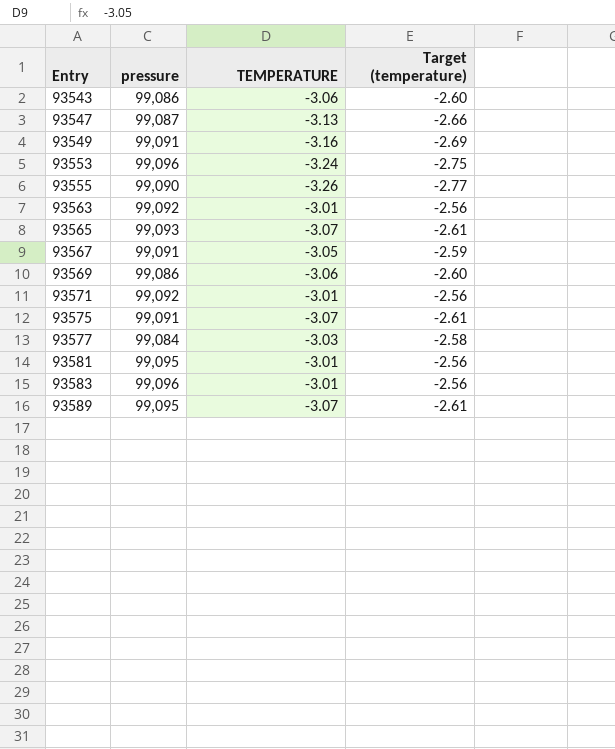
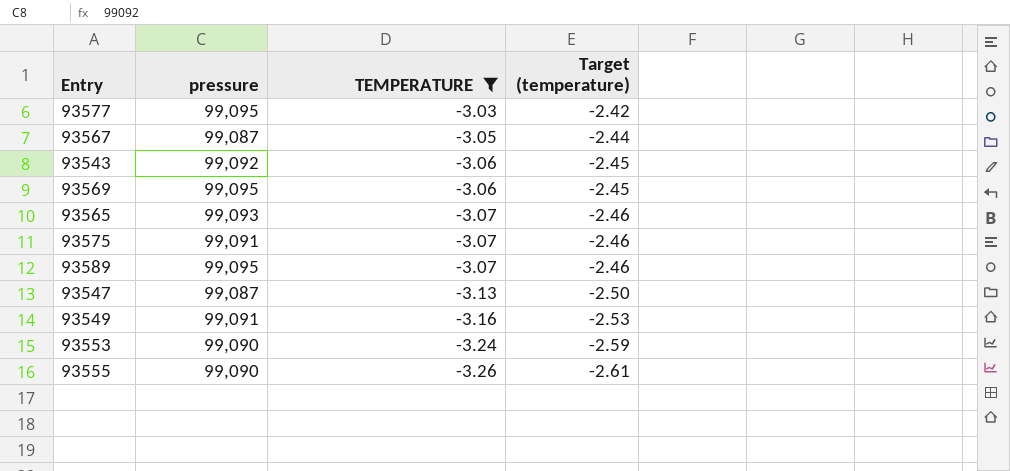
filter: none -> TEMPERATURE != -3.01
row order: Entry ascending -> TEMPERATURE descending
column Target (temperature) | formula: [TEMPERATURE] * 0.85 -> [TEMPERATURE] * 0.8
93577 | pressure: 99,084 -> 99,095
93567 | pressure: 99,091 -> 99,087
93543 | pressure: 99,086 -> 99,092
93569 | pressure: 99,086 -> 99,095
93553 | pressure: 99,096 -> 99,090

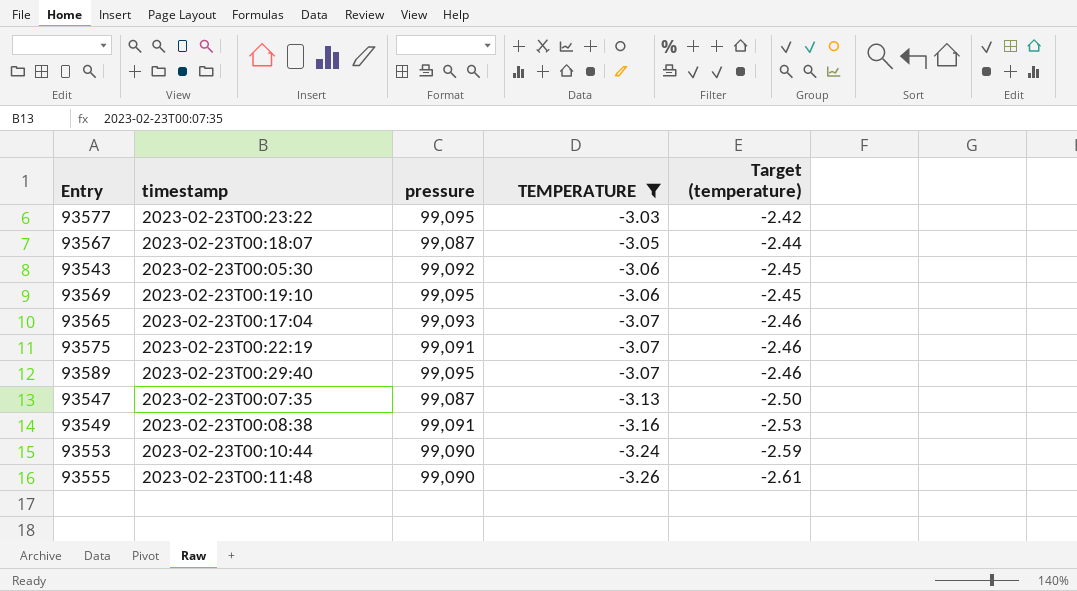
column timestamp | position: none -> 2

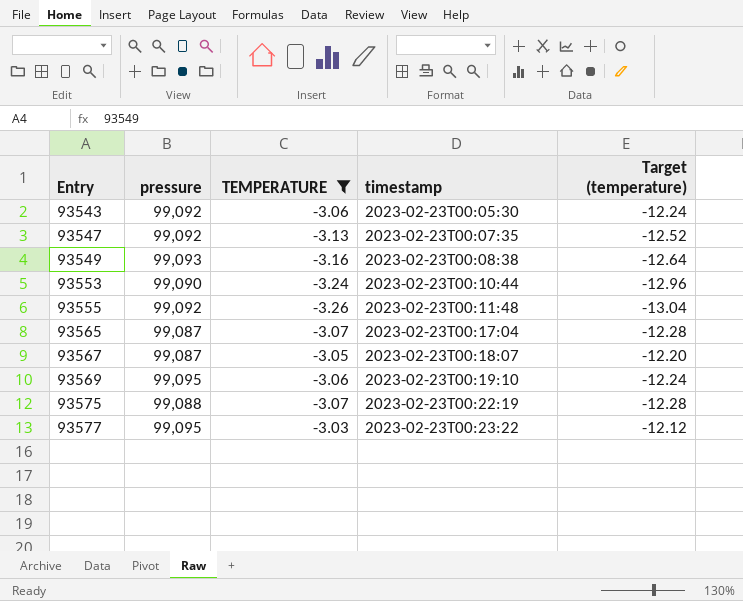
row order: TEMPERATURE descending -> Entry ascending
column timestamp | position: 2 -> 4
column Target (temperature) | formula: [TEMPERATURE] * 0.8 -> [TEMPERATURE] * 4
row 93589: 2023-02-23T00:29:40 | 99,095 | -3.07 | -2.46 -> none
93547 | pressure: 99,087 -> 99,092
93549 | pressure: 99,091 -> 99,093
93555 | pressure: 99,090 -> 99,092
93565 | pressure: 99,093 -> 99,087
93575 | pressure: 99,091 -> 99,088

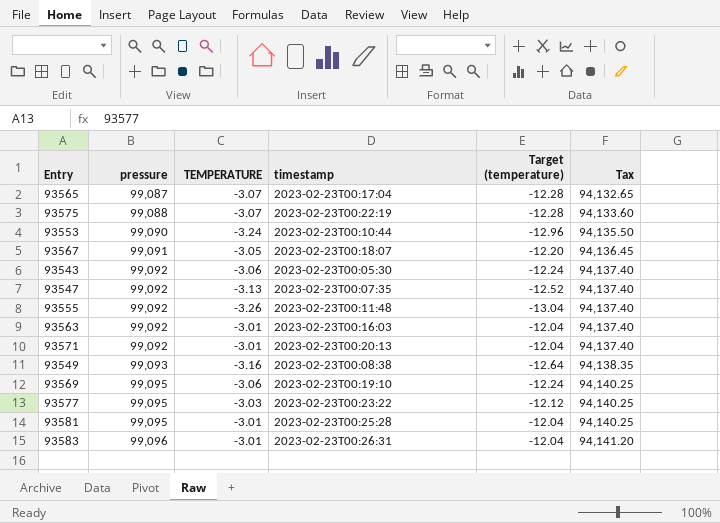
filter: TEMPERATURE != -3.01 -> none
row order: Entry ascending -> pressure ascending
column Tax | formula: none -> [pressure] * 0.95
93567 | pressure: 99,087 -> 99,091

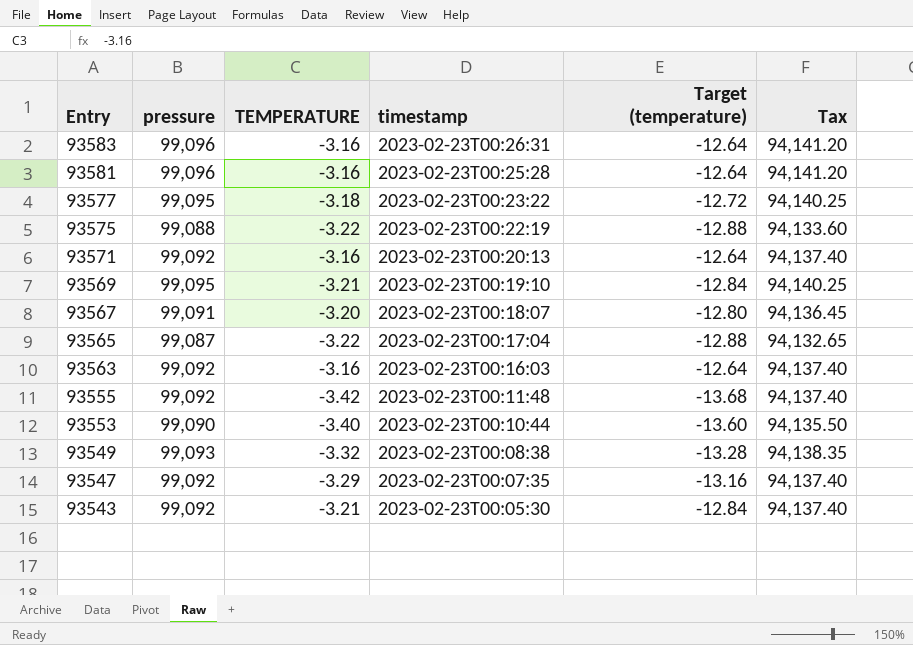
row order: pressure ascending -> Entry descending
93583 | TEMPERATURE: -3.01 -> -3.16
93583 | Target (temperature): -12.04 -> -12.64
93581 | pressure: 99,095 -> 99,096
93581 | TEMPERATURE: -3.01 -> -3.16
93581 | Target (temperature): -12.04 -> -12.64
93581 | Tax: 94,140.25 -> 94,141.20
93577 | TEMPERATURE: -3.03 -> -3.18
93577 | Target (temperature): -12.12 -> -12.72
93575 | TEMPERATURE: -3.07 -> -3.22
93575 | Target (temperature): -12.28 -> -12.88
93571 | TEMPERATURE: -3.01 -> -3.16
93571 | Target (temperature): -12.04 -> -12.64
93569 | TEMPERATURE: -3.06 -> -3.21
93569 | Target (temperature): -12.24 -> -12.84
93567 | TEMPERATURE: -3.05 -> -3.20
93567 | Target (temperature): -12.20 -> -12.80
93565 | TEMPERATURE: -3.07 -> -3.22
93565 | Target (temperature): -12.28 -> -12.88
93563 | TEMPERATURE: -3.01 -> -3.16
93563 | Target (temperature): -12.04 -> -12.64
93555 | TEMPERATURE: -3.26 -> -3.42
93555 | Target (temperature): -13.04 -> -13.68
93553 | TEMPERATURE: -3.24 -> -3.40
93553 | Target (temperature): -12.96 -> -13.60
93549 | TEMPERATURE: -3.16 -> -3.32
93549 | Target (temperature): -12.64 -> -13.28
93547 | TEMPERATURE: -3.13 -> -3.29
93547 | Target (temperature): -12.52 -> -13.16
93543 | TEMPERATURE: -3.06 -> -3.21
93543 | Target (temperature): -12.24 -> -12.84

